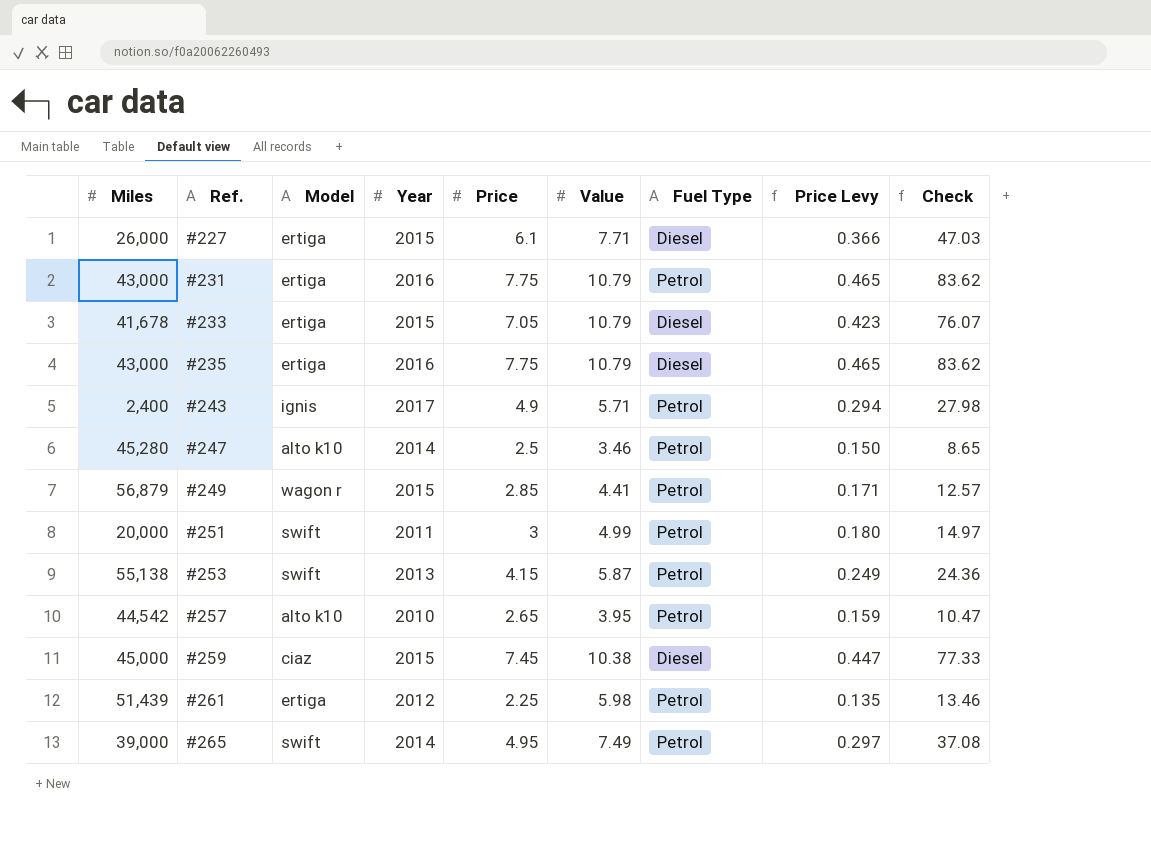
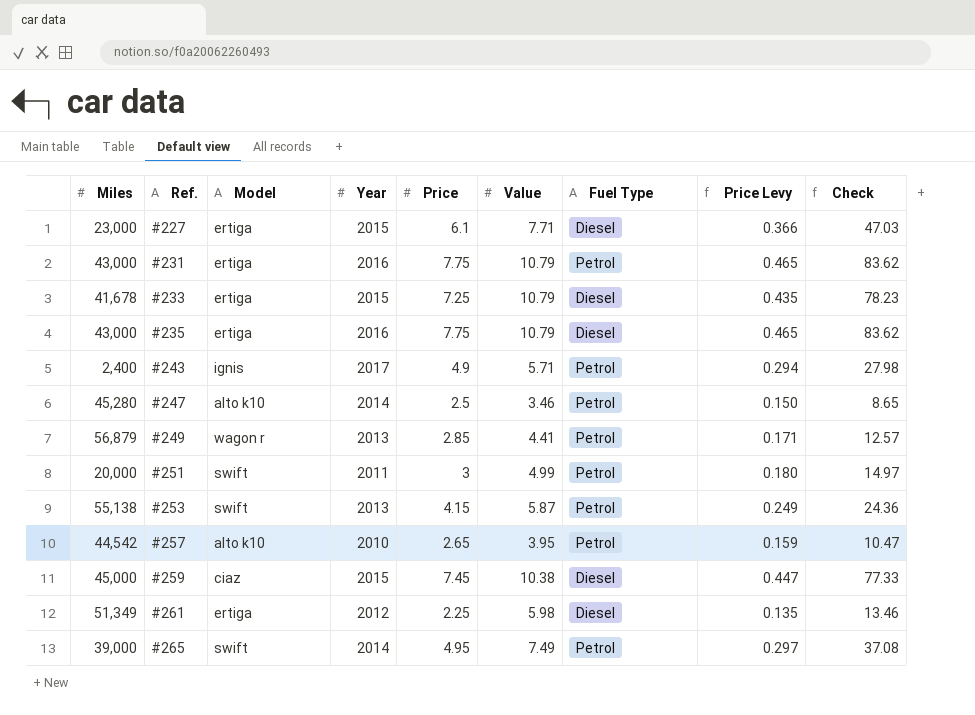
#227 | Miles: 26,000 -> 23,000
#233 | Price: 7.05 -> 7.25
#233 | Price Levy: 0.423 -> 0.435
#233 | Check: 76.07 -> 78.23
#249 | Year: 2015 -> 2013
#261 | Miles: 51,439 -> 51,349
#261 | Fuel Type: Petrol -> Diesel

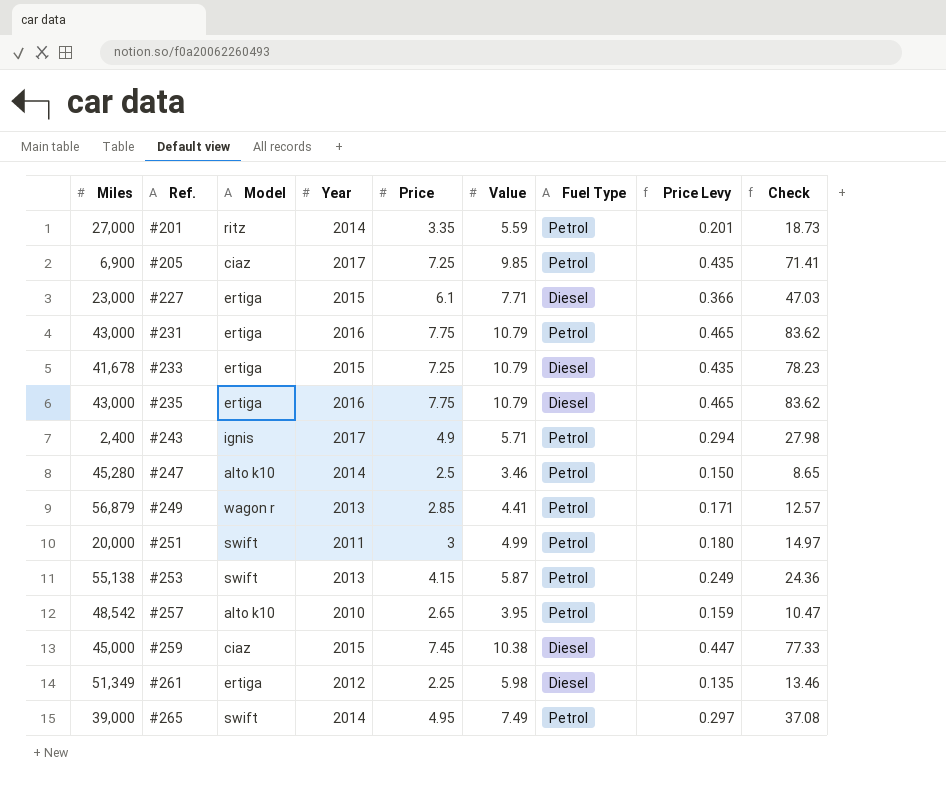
row #201: none -> 27,000 | ritz | 2014 | 3.35 | 5.59 | Petrol | 0.201 | 18.73
row #205: none -> 6,900 | ciaz | 2017 | 7.25 | 9.85 | Petrol | 0.435 | 71.41
#257 | Miles: 44,542 -> 48,542

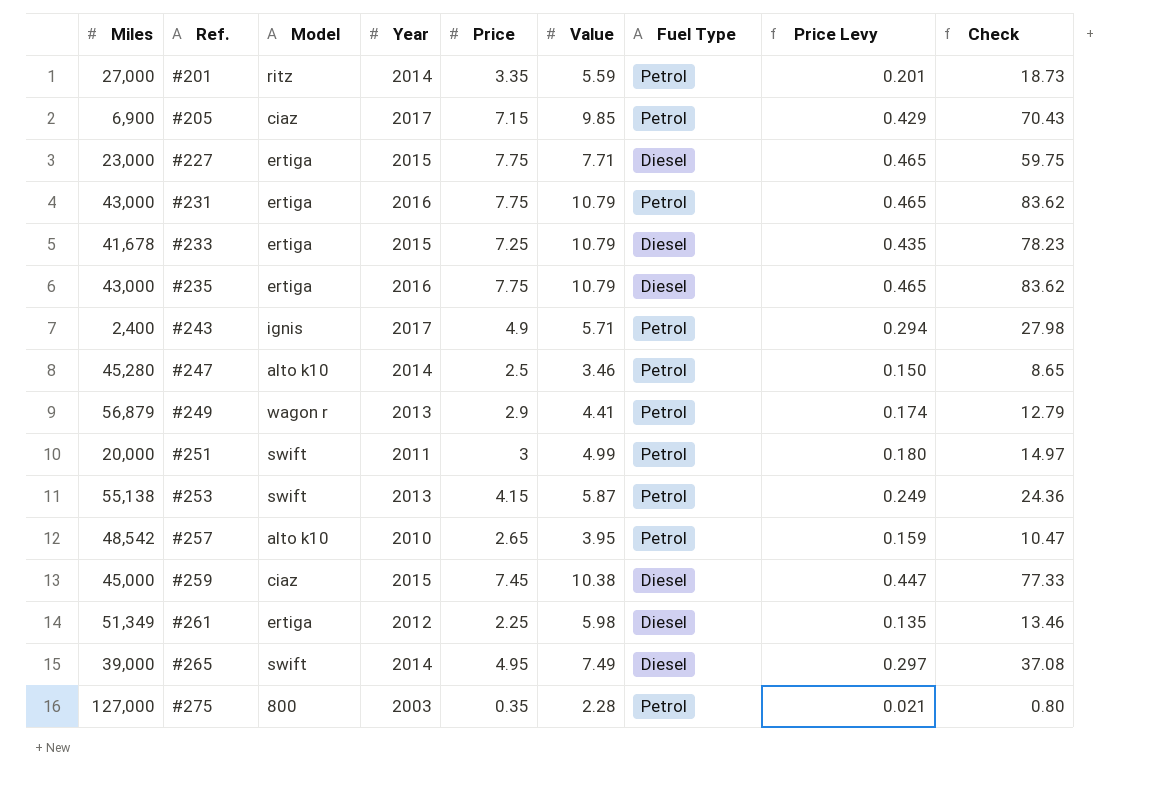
#205 | Price: 7.25 -> 7.15
#205 | Price Levy: 0.435 -> 0.429
#205 | Check: 71.41 -> 70.43
#227 | Price: 6.1 -> 7.75
#227 | Price Levy: 0.366 -> 0.465
#227 | Check: 47.03 -> 59.75
#249 | Price: 2.85 -> 2.9
#249 | Price Levy: 0.171 -> 0.174
#249 | Check: 12.57 -> 12.79
#265 | Fuel Type: Petrol -> Diesel
row #275: none -> 127,000 | 800 | 2003 | 0.35 | 2.28 | Petrol | 0.021 | 0.80

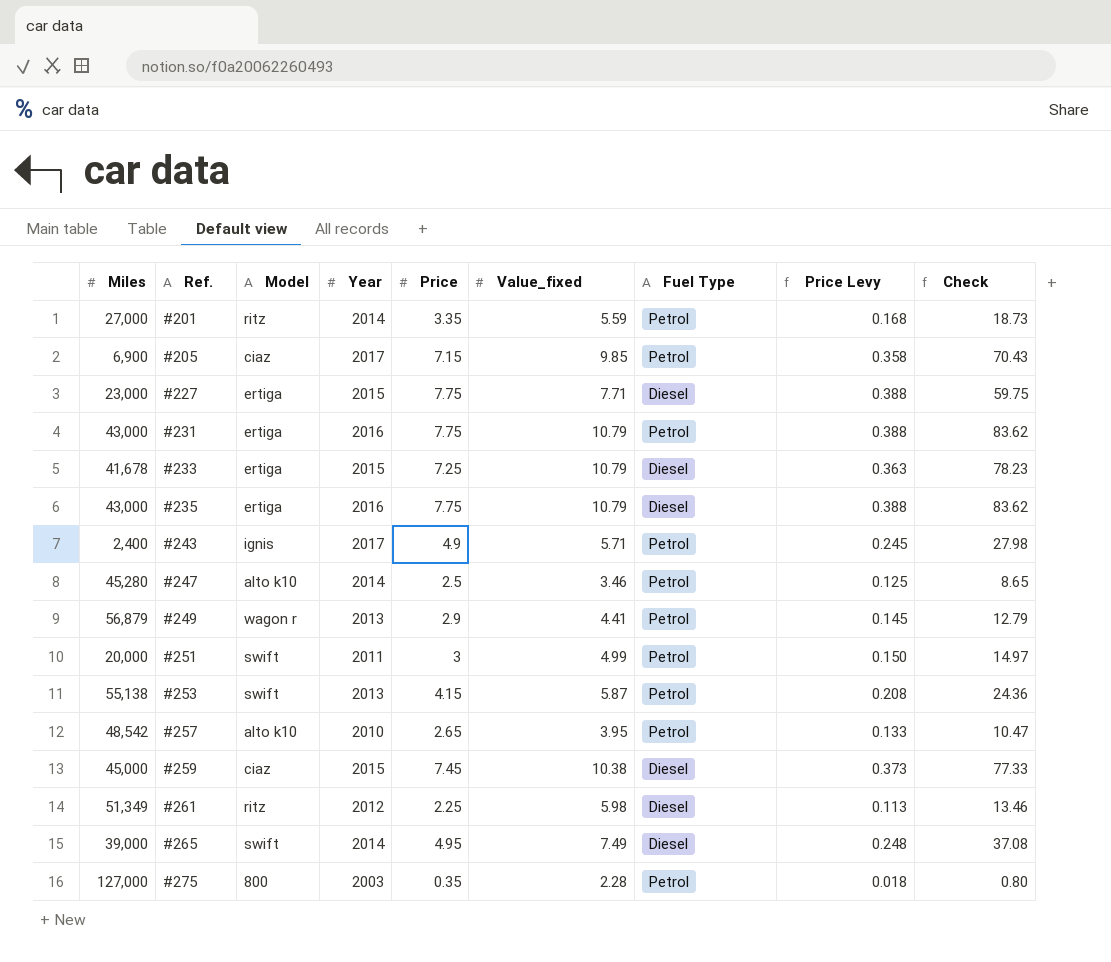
column name: Value -> Value_fixed
column Price Levy | formula: [Price] * 0.06 -> [Price] * 0.05
#261 | Model: ertiga -> ritz

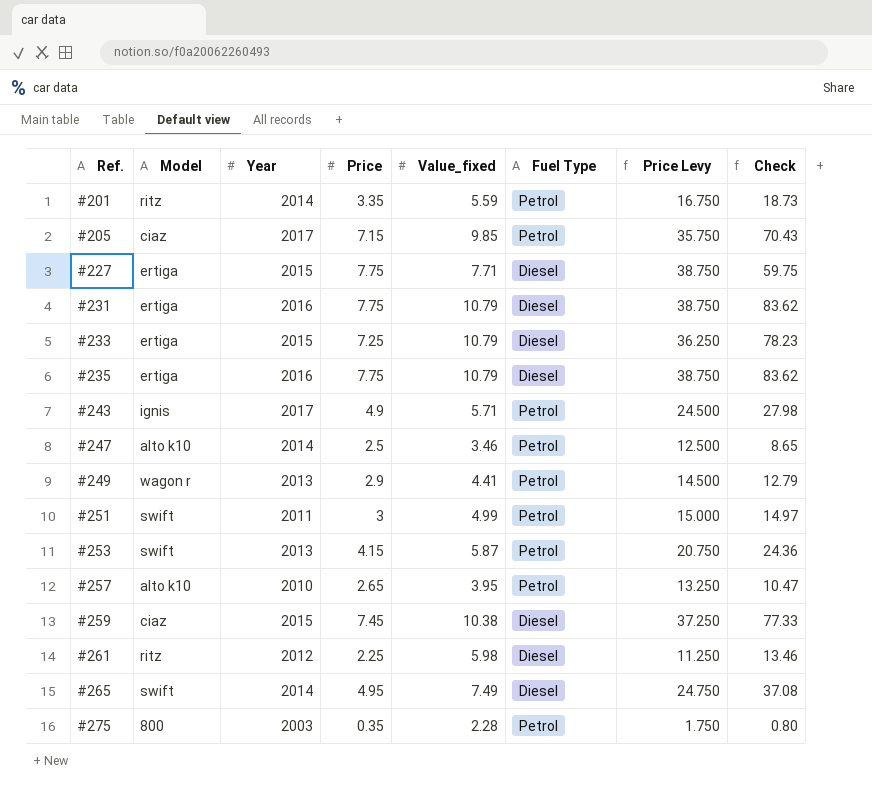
column Miles | position: 1 -> none
column Price Levy | formula: [Price] * 0.05 -> [Price] * 5
#231 | Fuel Type: Petrol -> Diesel

